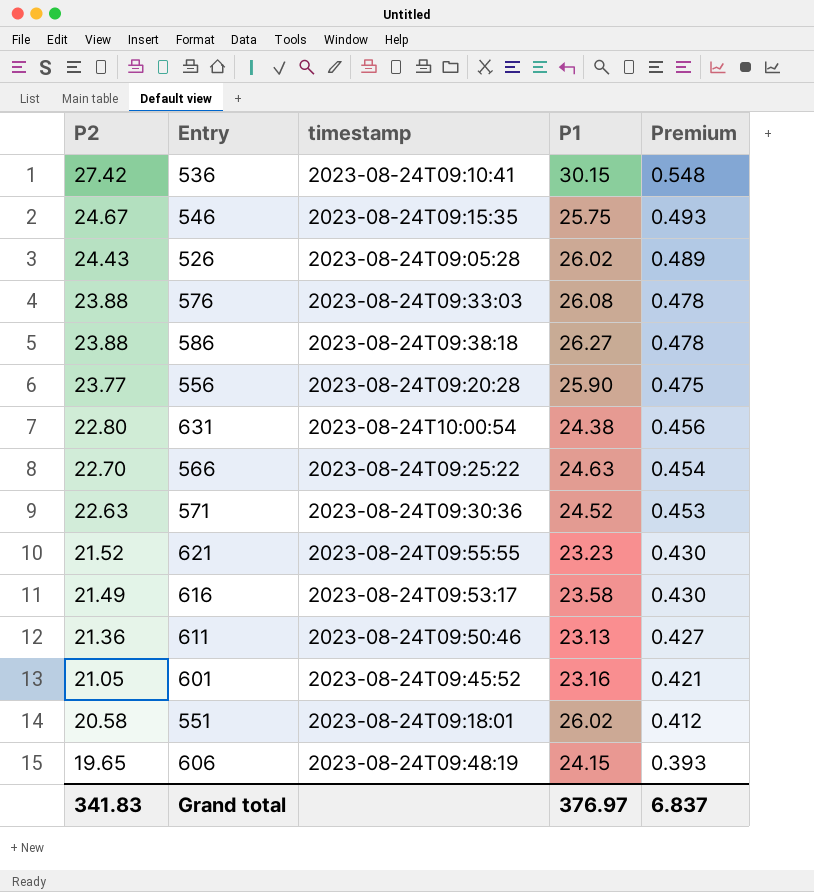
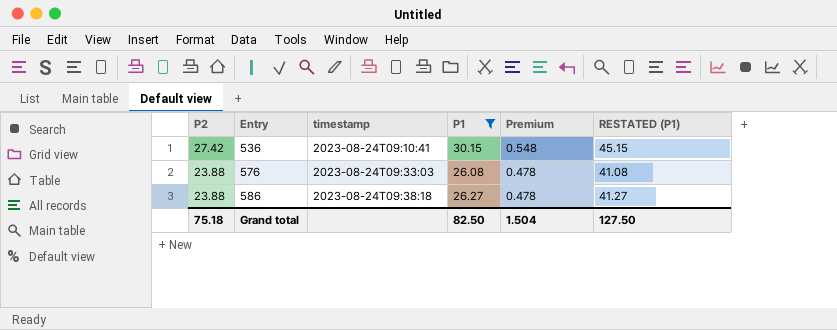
filter: none -> P1 >= 26.08
column RESTATED (P1) | formula: none -> [P1] + 15
Grand total | P2: 341.83 -> 75.18
Grand total | P1: 376.97 -> 82.50
Grand total | Premium: 6.837 -> 1.504

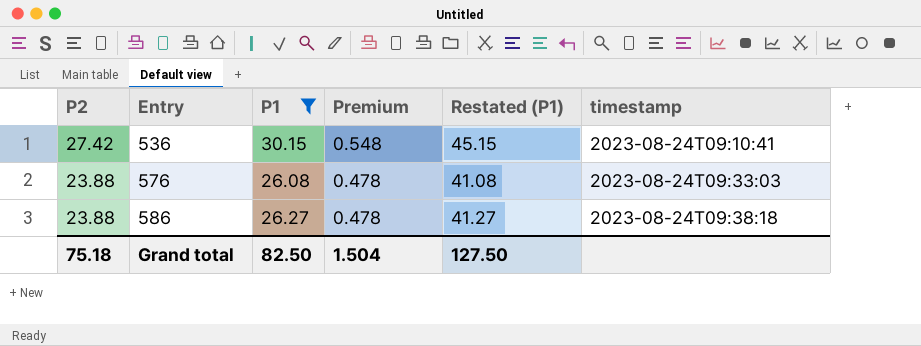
column name: RESTATED (P1) -> Restated (P1)
column timestamp | position: 3 -> 6

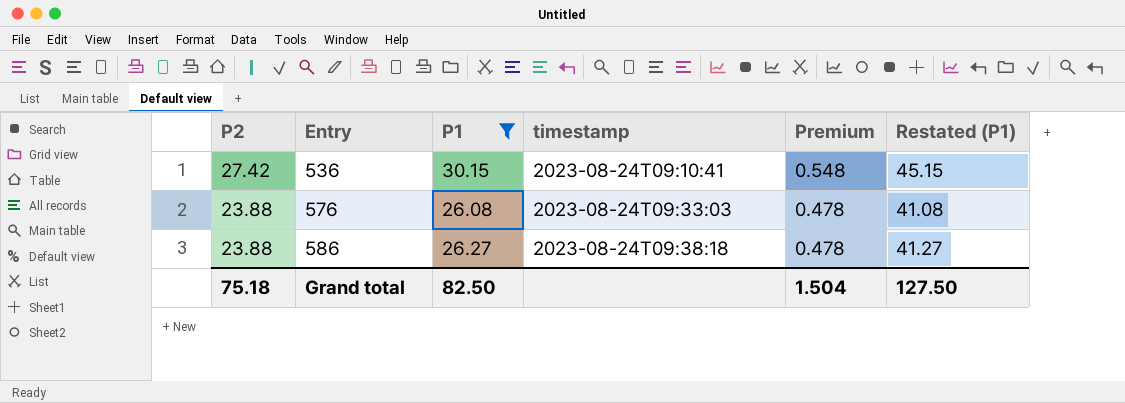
column timestamp | position: 6 -> 4

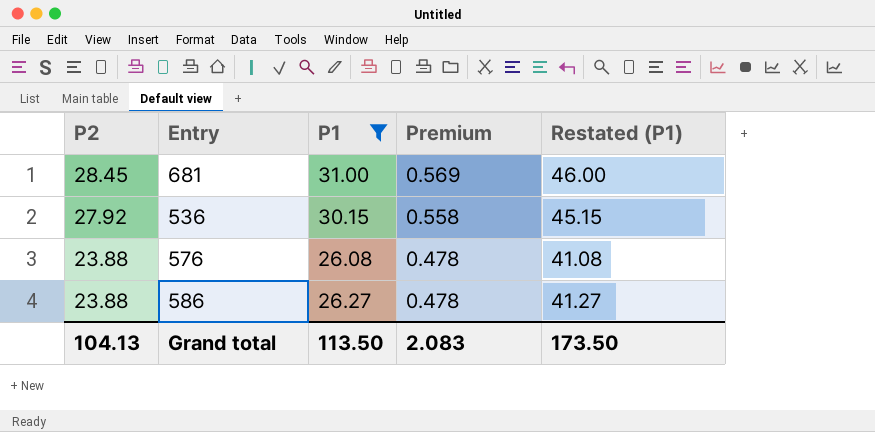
column timestamp | position: 4 -> none
row 681: none -> 28.45 | 31.00 | 0.569 | 46.00
536 | P2: 27.42 -> 27.92
536 | Premium: 0.548 -> 0.558
Grand total | P2: 75.18 -> 104.13
Grand total | P1: 82.50 -> 113.50
Grand total | Premium: 1.504 -> 2.083
Grand total | Restated (P1): 127.50 -> 173.50

